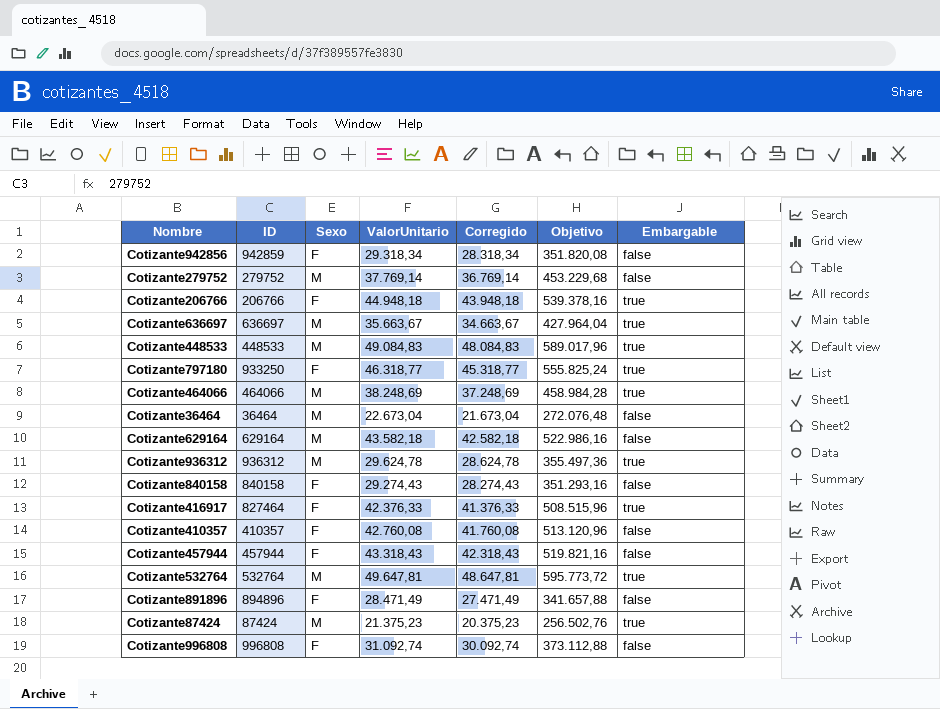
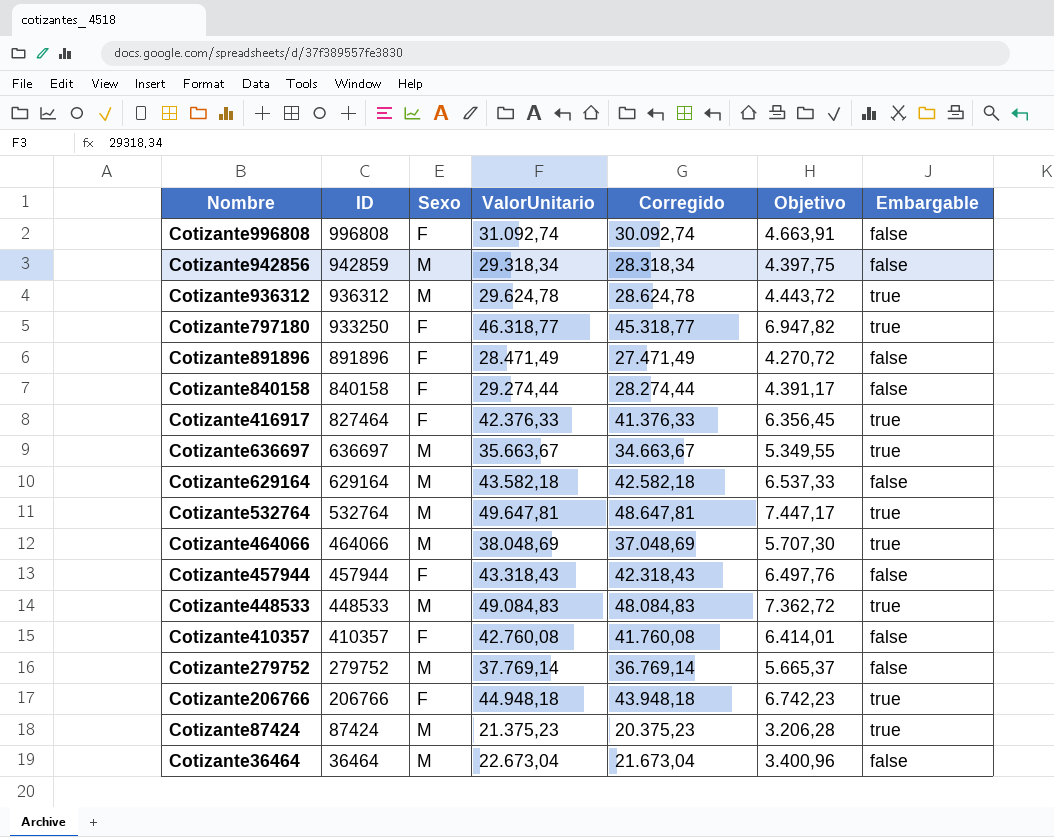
row order: none -> ID descending
column Objetivo | formula: [ValorUnitario] * 12 -> [ValorUnitario] * 0,15
Cotizante942856 | Sexo: F -> M
Cotizante891896 | ID: 894896 -> 891896
Cotizante840158 | ValorUnitario: 29.274,43 -> 29.274,44
Cotizante840158 | Corregido: 28.274,43 -> 28.274,44
Cotizante464066 | ValorUnitario: 38.248,69 -> 38.048,69
Cotizante464066 | Corregido: 37.248,69 -> 37.048,69

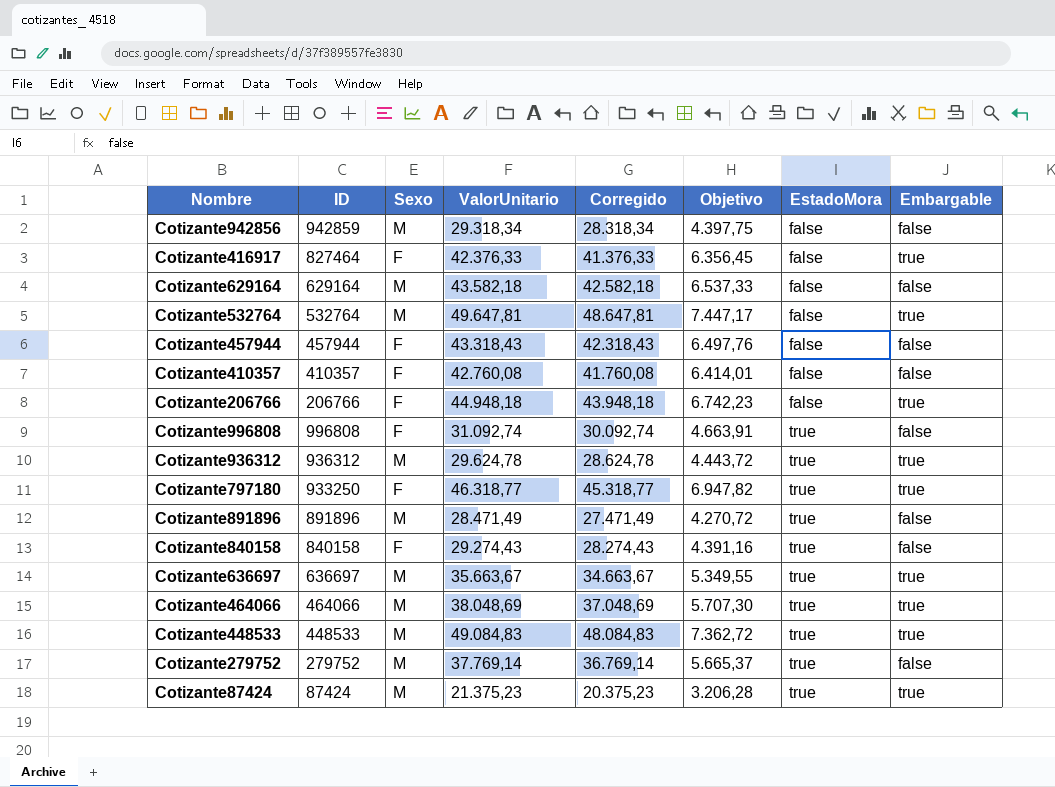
row order: ID descending -> EstadoMora ascending
column EstadoMora | position: none -> 7
row Cotizante36464: 36464 | M | 22.673,04 | 21.673,04 | 3.400,96 | false -> none
Cotizante891896 | Sexo: F -> M
Cotizante840158 | ValorUnitario: 29.274,44 -> 29.274,43
Cotizante840158 | Corregido: 28.274,44 -> 28.274,43
Cotizante840158 | Objetivo: 4.391,17 -> 4.391,16

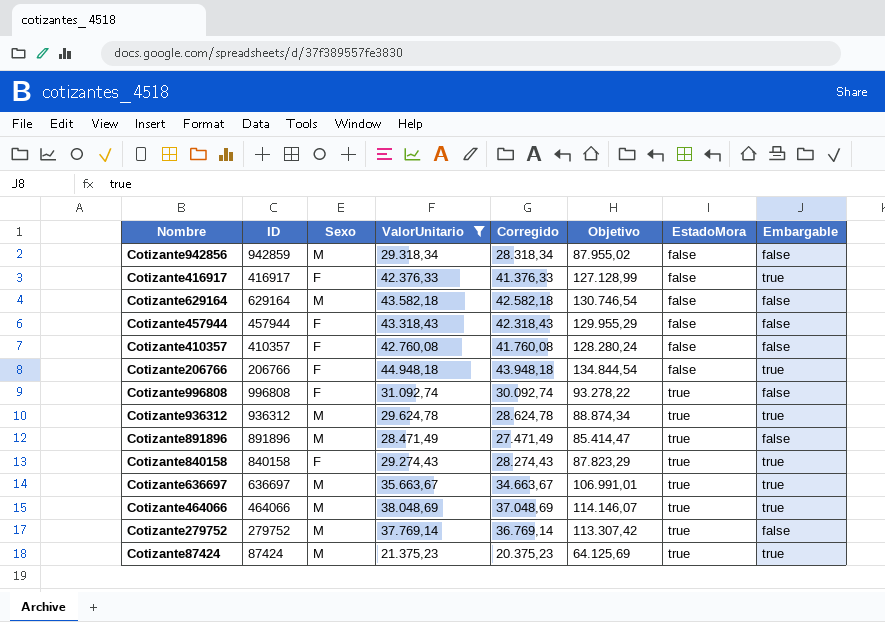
filter: none -> ValorUnitario <= 44.948,18
column Objetivo | formula: [ValorUnitario] * 0,15 -> [ValorUnitario] * 3
Cotizante416917 | ID: 827464 -> 416917
Cotizante840158 | Embargable: false -> true

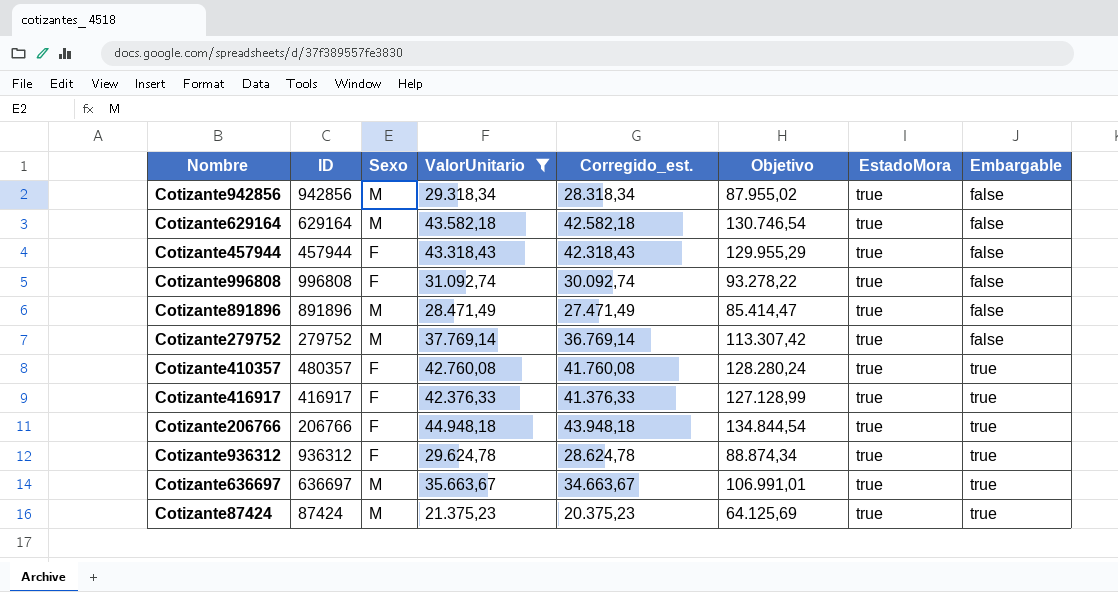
row order: EstadoMora ascending -> Embargable ascending
column name: Corregido -> Corregido_est.
row Cotizante840158: 840158 | F | 29.274,43 | 28.274,43 | 87.823,29 | true | true -> none
row Cotizante464066: 464066 | M | 38.048,69 | 37.048,69 | 114.146,07 | true | true -> none
Cotizante942856 | ID: 942859 -> 942856
Cotizante942856 | EstadoMora: false -> true
Cotizante629164 | EstadoMora: false -> true
Cotizante457944 | EstadoMora: false -> true
Cotizante410357 | ID: 410357 -> 480357
Cotizante410357 | EstadoMora: false -> true
Cotizante410357 | Embargable: false -> true
Cotizante416917 | EstadoMora: false -> true
Cotizante206766 | EstadoMora: false -> true
Cotizante936312 | Sexo: M -> F

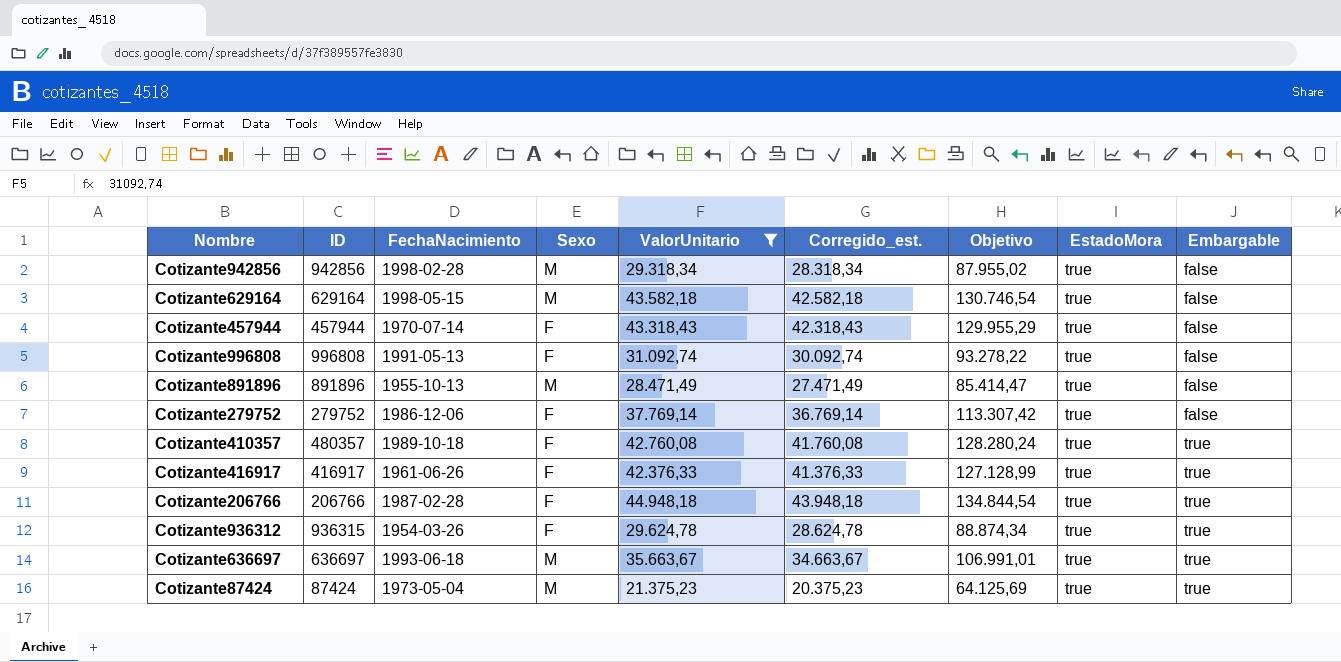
column FechaNacimiento | position: none -> 3
Cotizante279752 | Sexo: M -> F
Cotizante936312 | ID: 936312 -> 936315

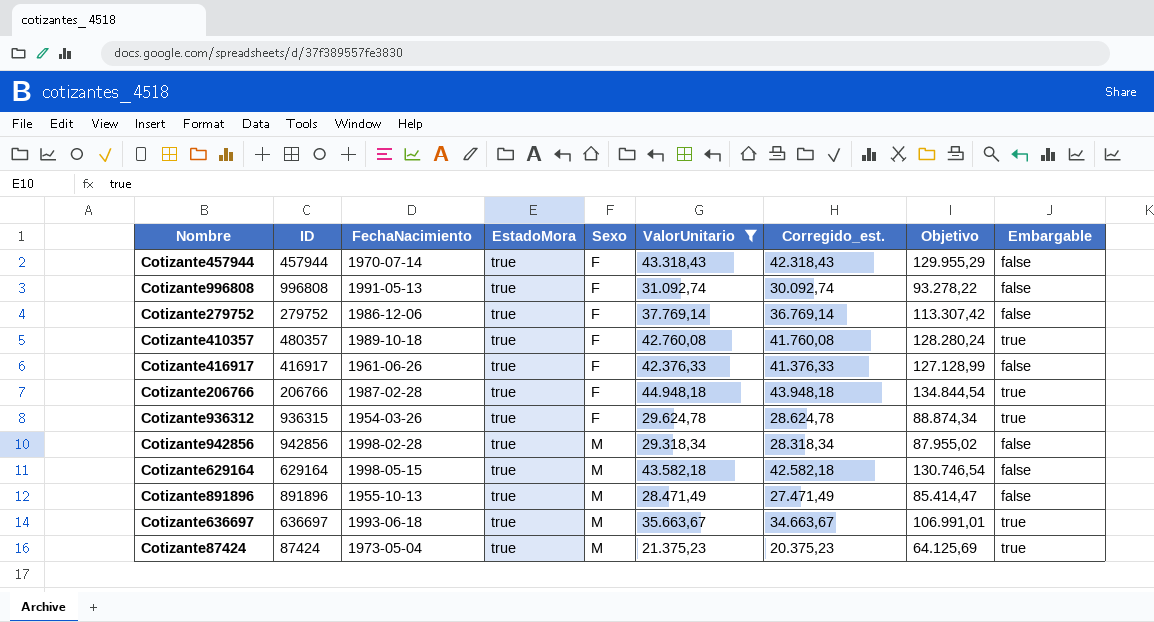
row order: Embargable ascending -> Sexo ascending
column EstadoMora | position: 8 -> 4
Cotizante416917 | Embargable: true -> false

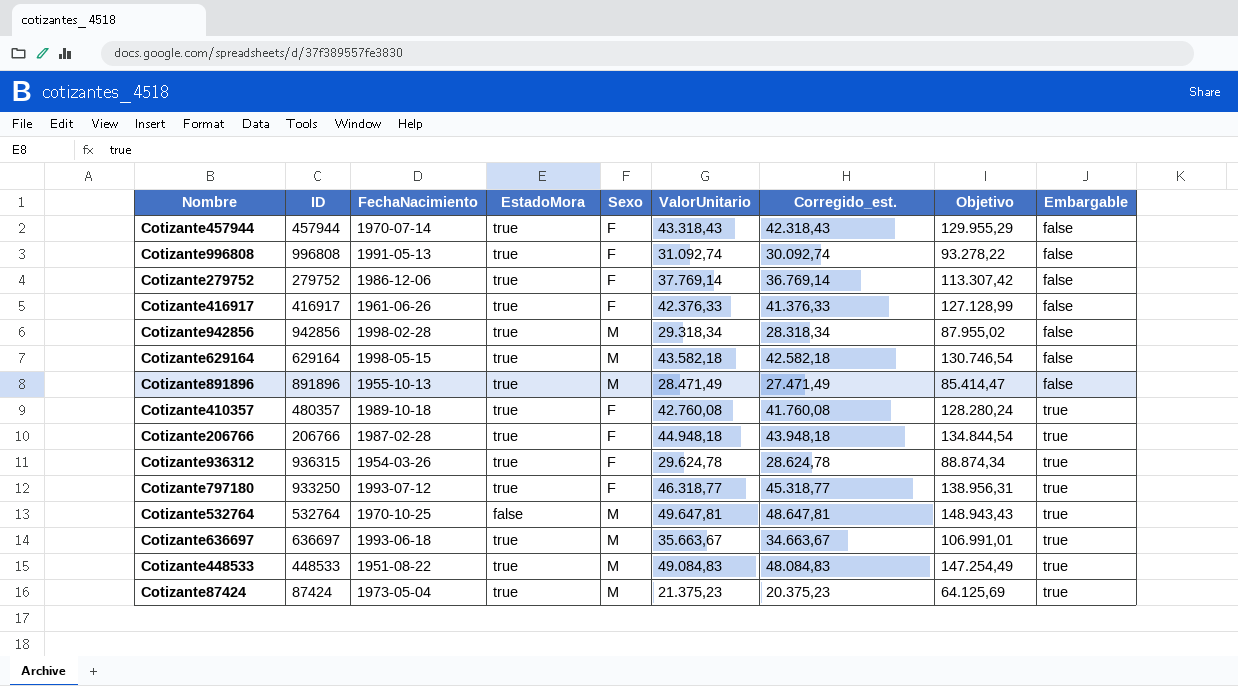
filter: ValorUnitario <= 44.948,18 -> none
row order: Sexo ascending -> Embargable ascending

